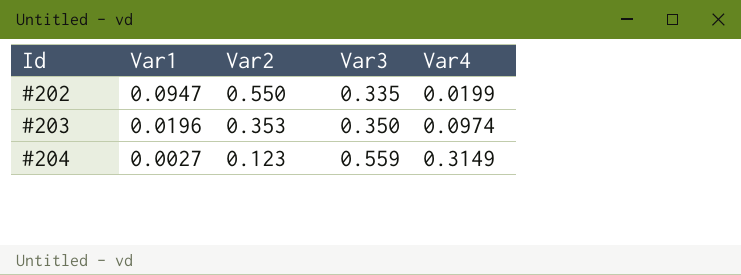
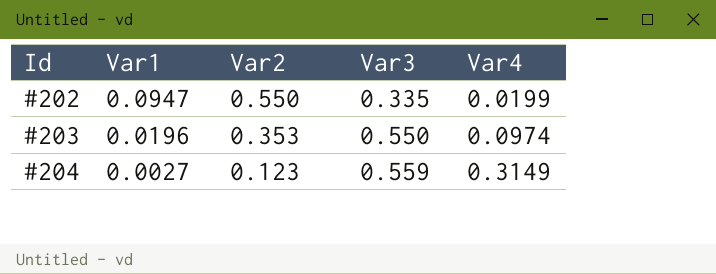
#203 | Var3: 0.350 -> 0.550

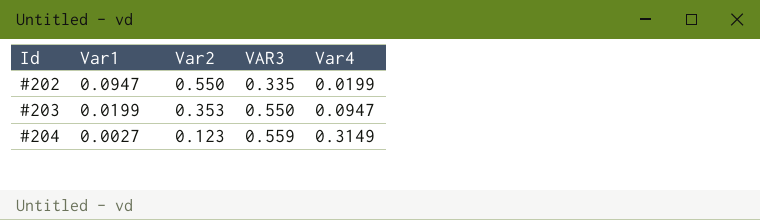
column name: Var3 -> VAR3
#203 | Var1: 0.0196 -> 0.0199
#203 | Var4: 0.0974 -> 0.0947

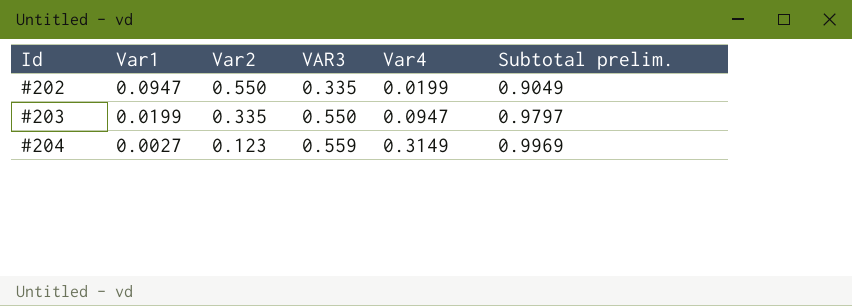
column Subtotal prelim. | formula: none -> [Var2] + [VAR3] + [Var4]
#203 | Var2: 0.353 -> 0.335

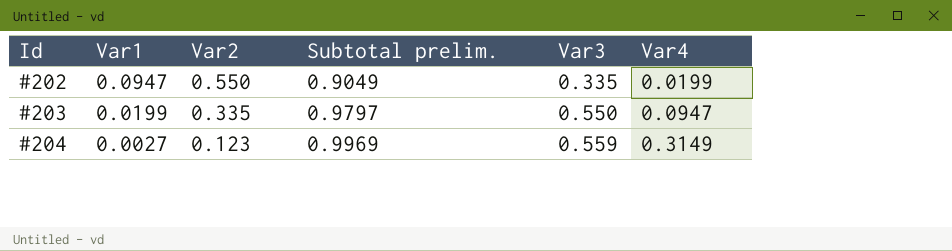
column Subtotal prelim. | position: 6 -> 4
column name: VAR3 -> Var3

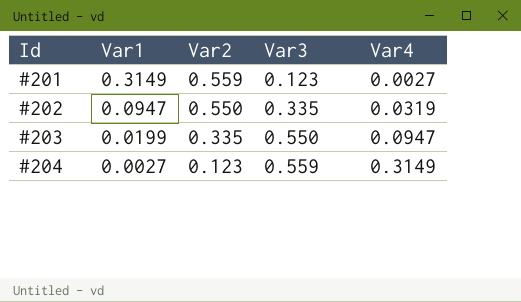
column Subtotal prelim. | formula: [Var2] + [Var3] + [Var4] -> none
row #201: none -> 0.3149 | 0.559 | 0.123 | 0.0027
#202 | Var4: 0.0199 -> 0.0319

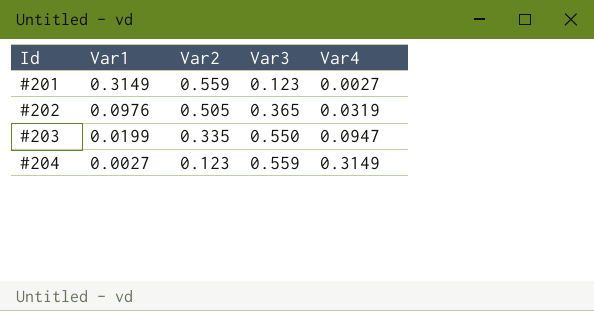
#202 | Var1: 0.0947 -> 0.0976
#202 | Var2: 0.550 -> 0.505
#202 | Var3: 0.335 -> 0.365

